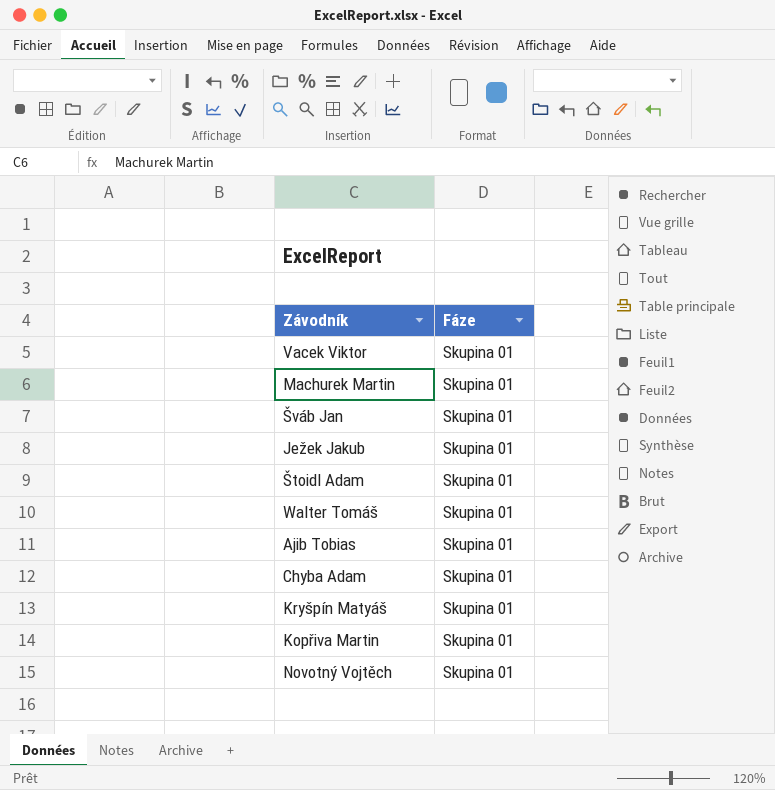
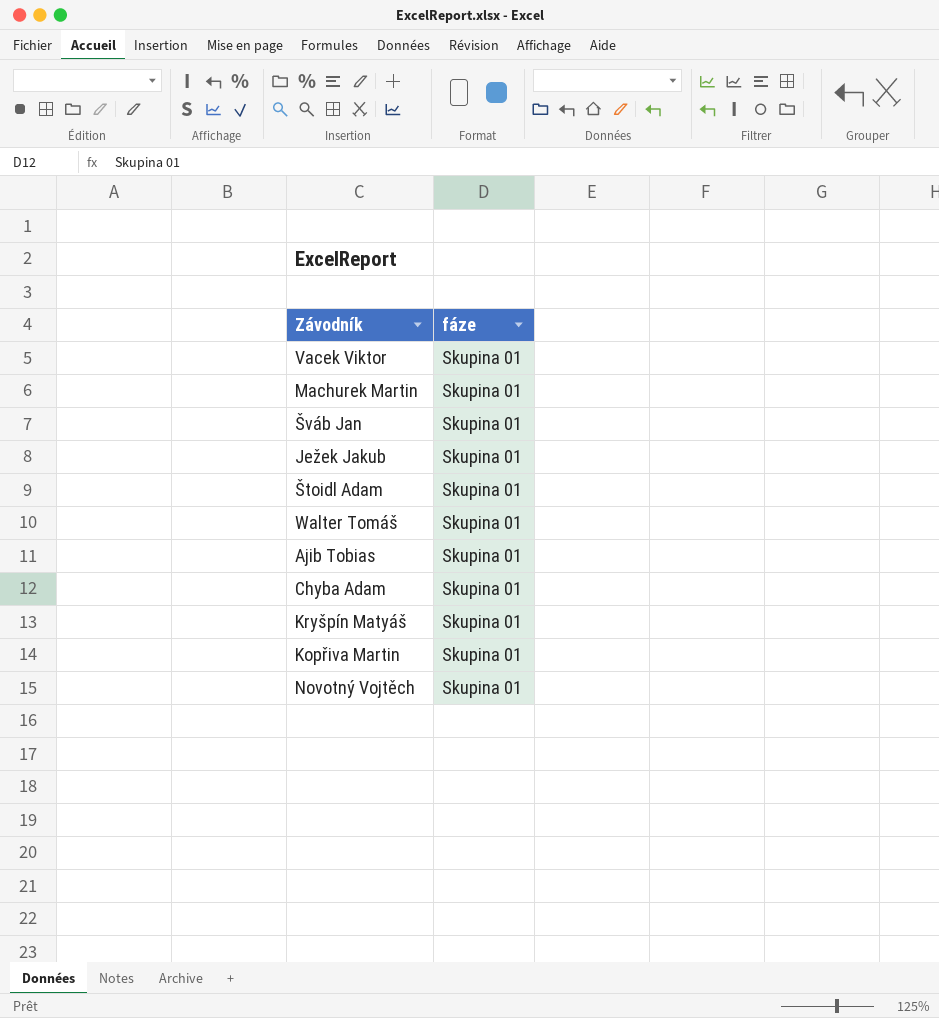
column name: Fáze -> fáze

